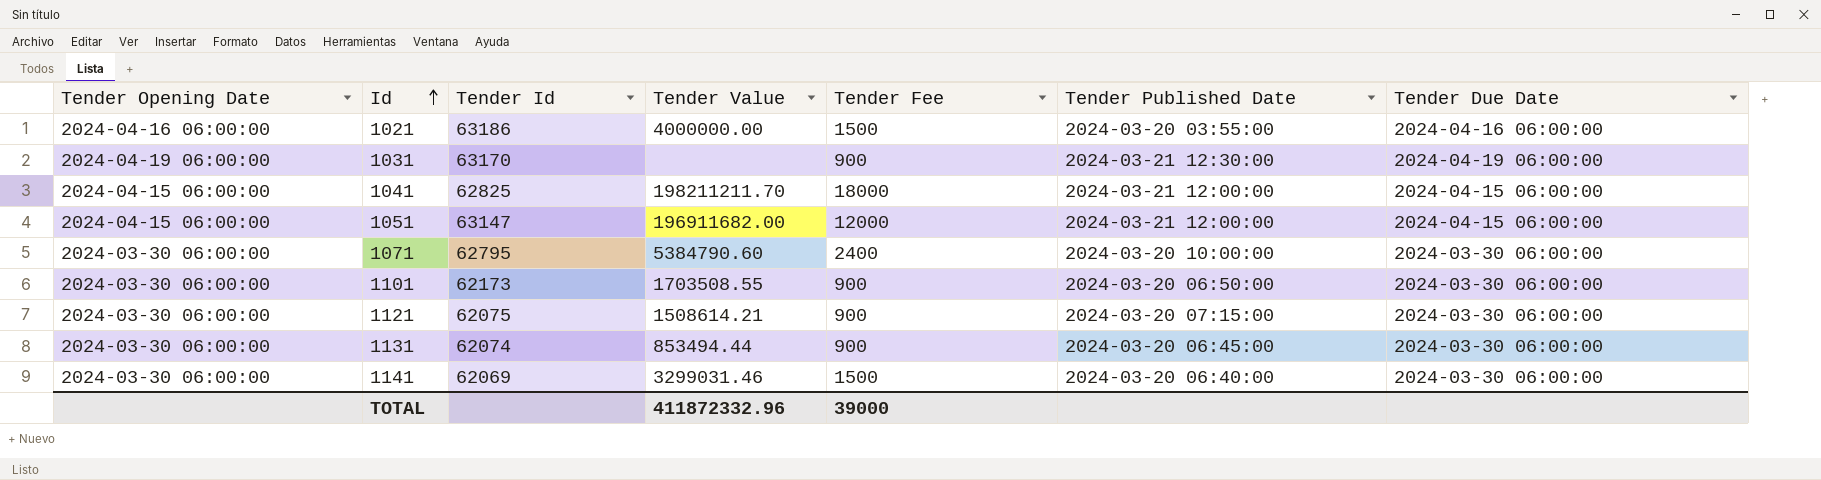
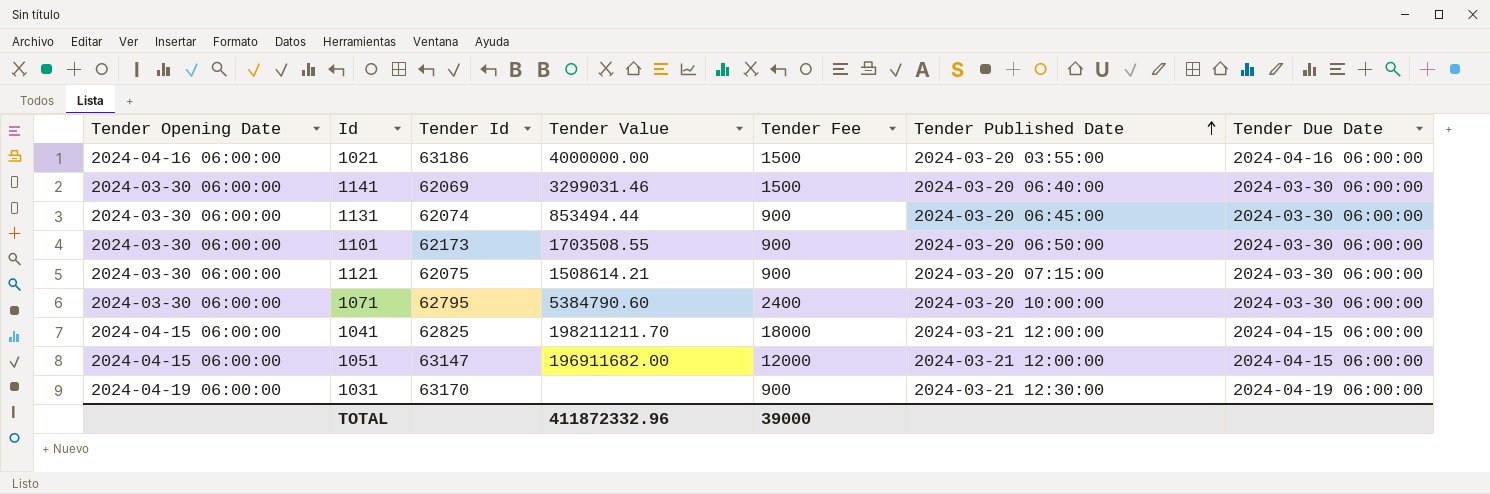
row order: Id ascending -> Tender Published Date ascending

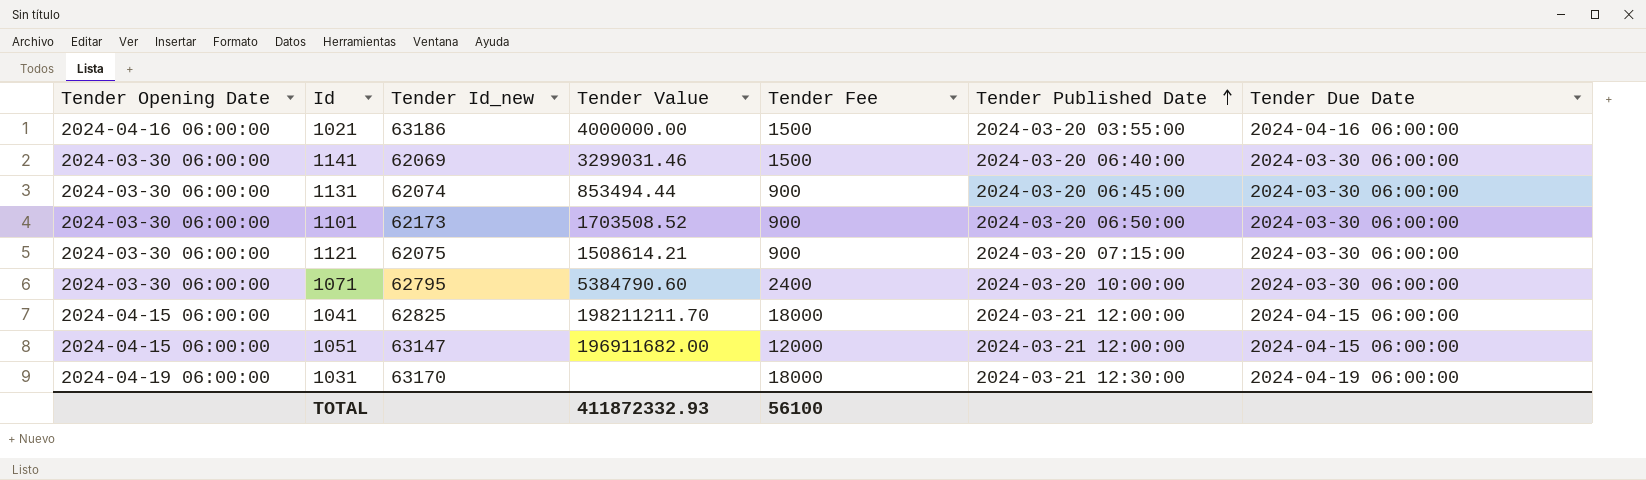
column name: Tender Id -> Tender Id_new
1101 | Tender Value: 1703508.55 -> 1703508.52
1031 | Tender Fee: 900 -> 18000
TOTAL | Tender Value: 411872332.96 -> 411872332.93
TOTAL | Tender Fee: 39000 -> 56100

